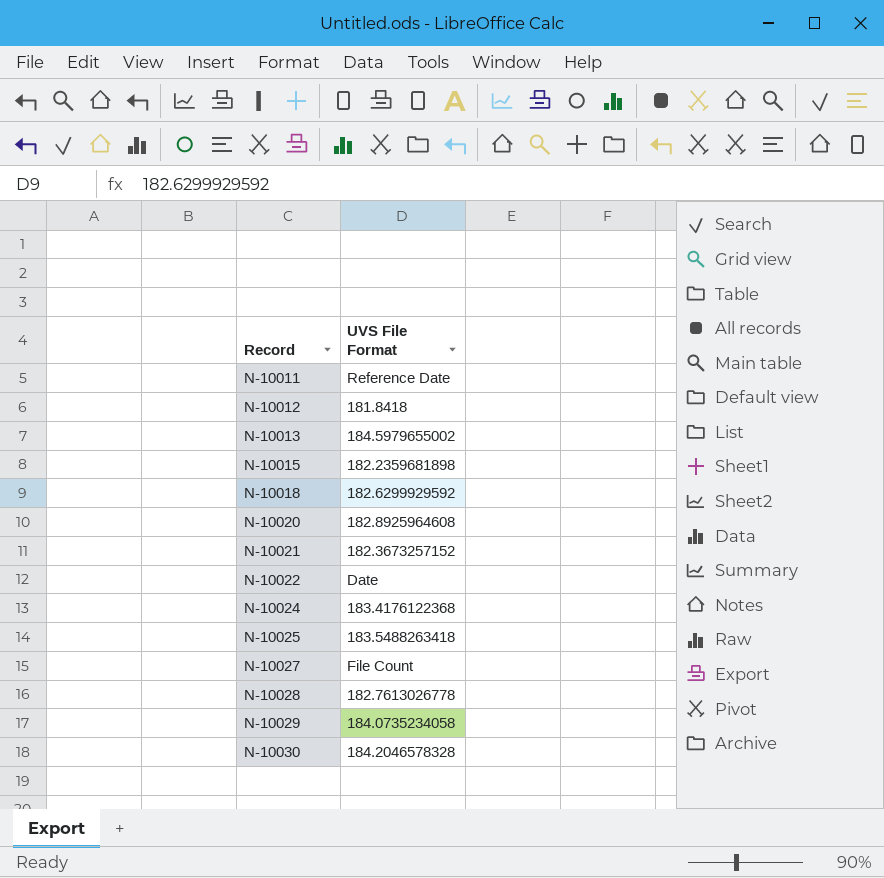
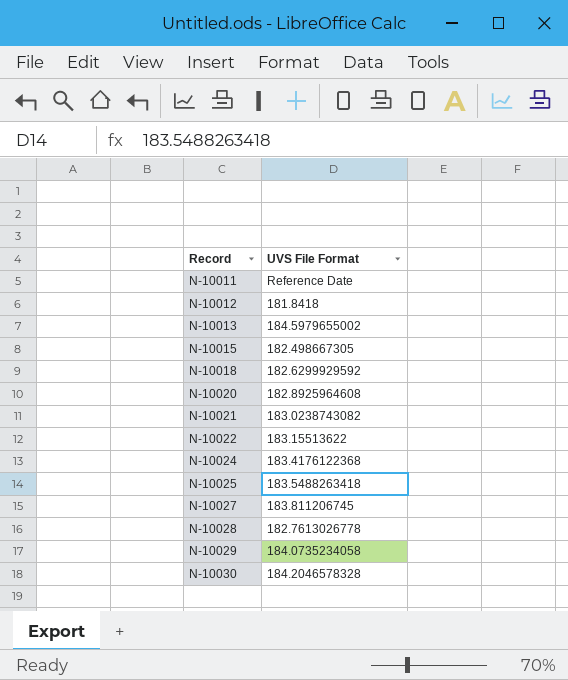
N-10015 | UVS File Format: 182.2359681898 -> 182.498667305
N-10021 | UVS File Format: 182.3673257152 -> 183.0238743082
N-10022 | UVS File Format: Date -> 183.15513622
N-10027 | UVS File Format: File Count -> 183.811206745

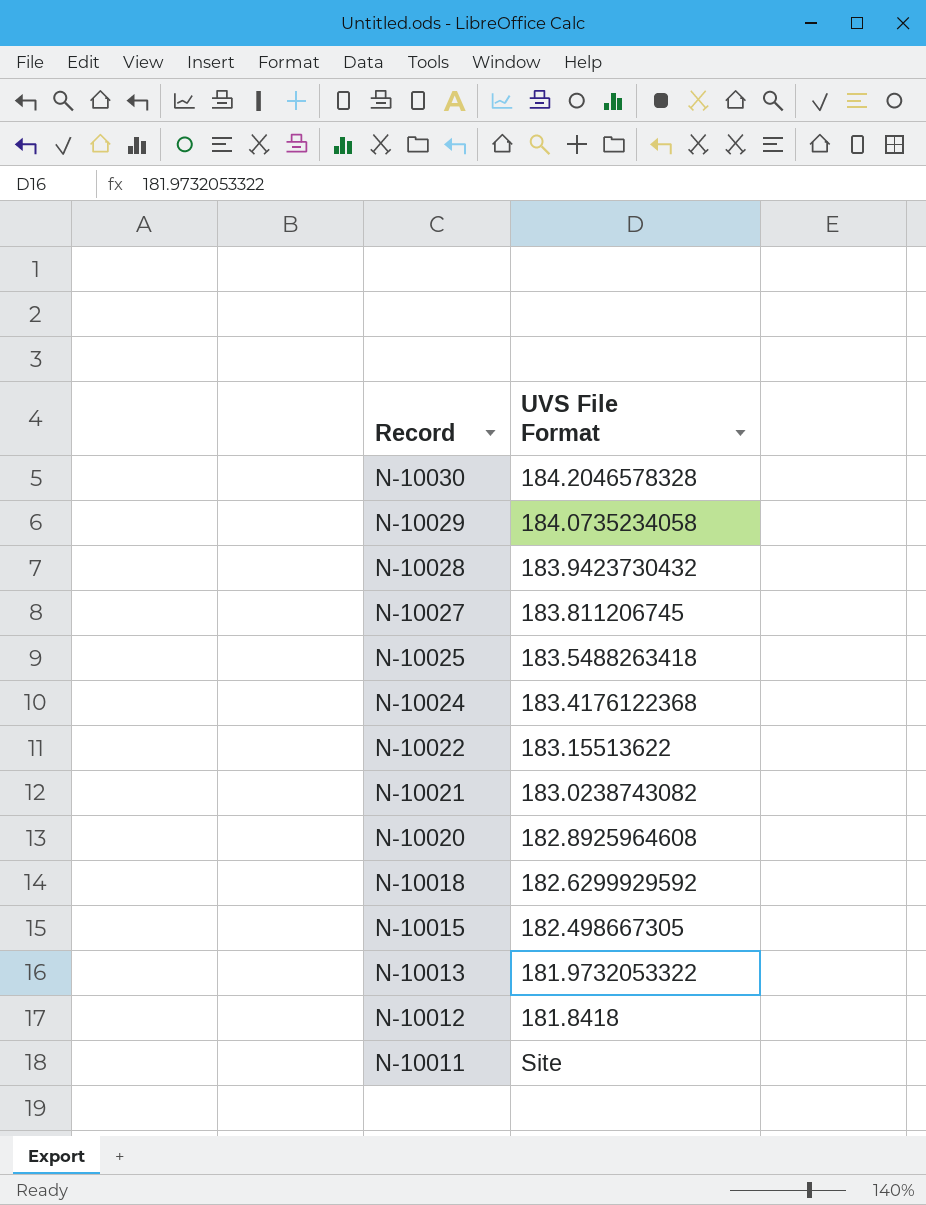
row order: Record ascending -> Record descending
N-10028 | UVS File Format: 182.7613026778 -> 183.9423730432
N-10013 | UVS File Format: 184.5979655002 -> 181.9732053322
N-10011 | UVS File Format: Reference Date -> Site

